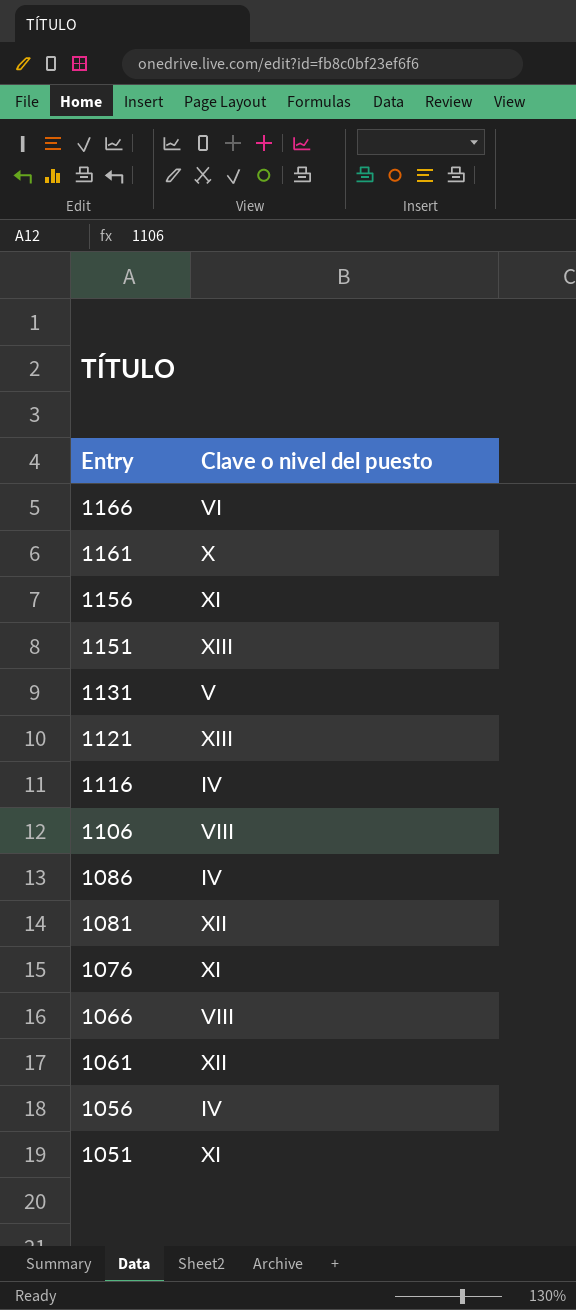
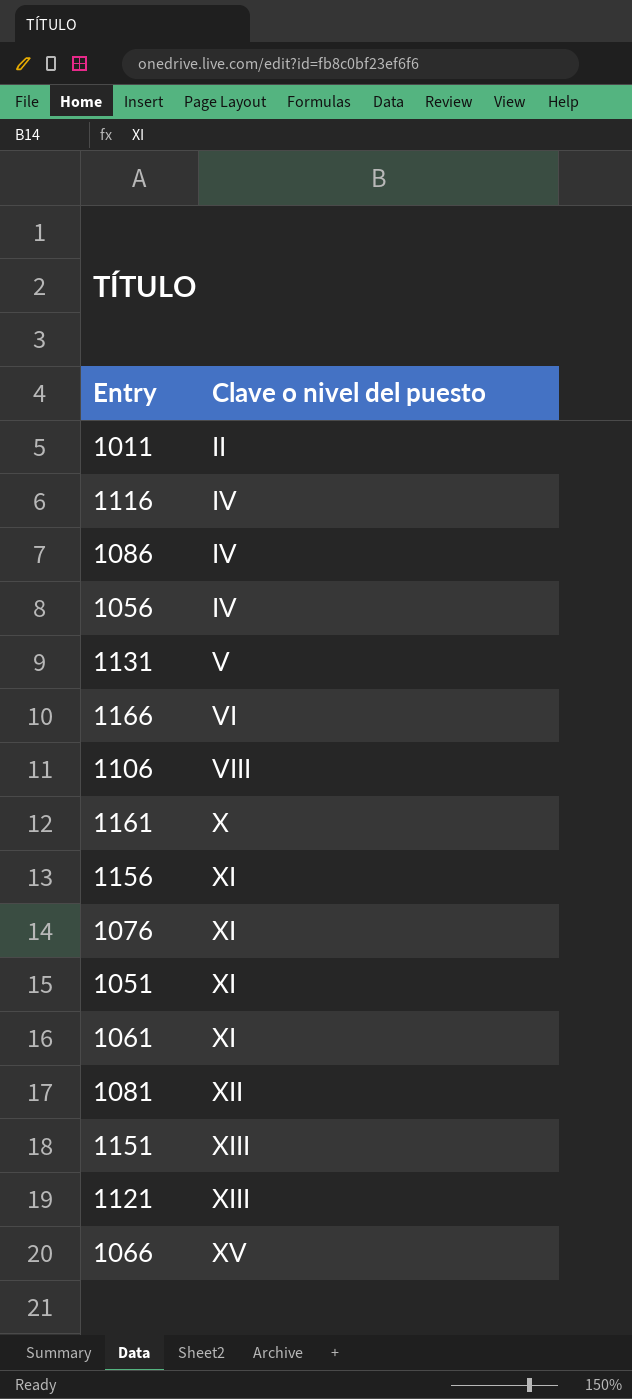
row order: Entry descending -> Clave o nivel del puesto ascending
row 1011: none -> II
1061 | Clave o nivel del puesto: XII -> XI
1066 | Clave o nivel del puesto: VIII -> XV

